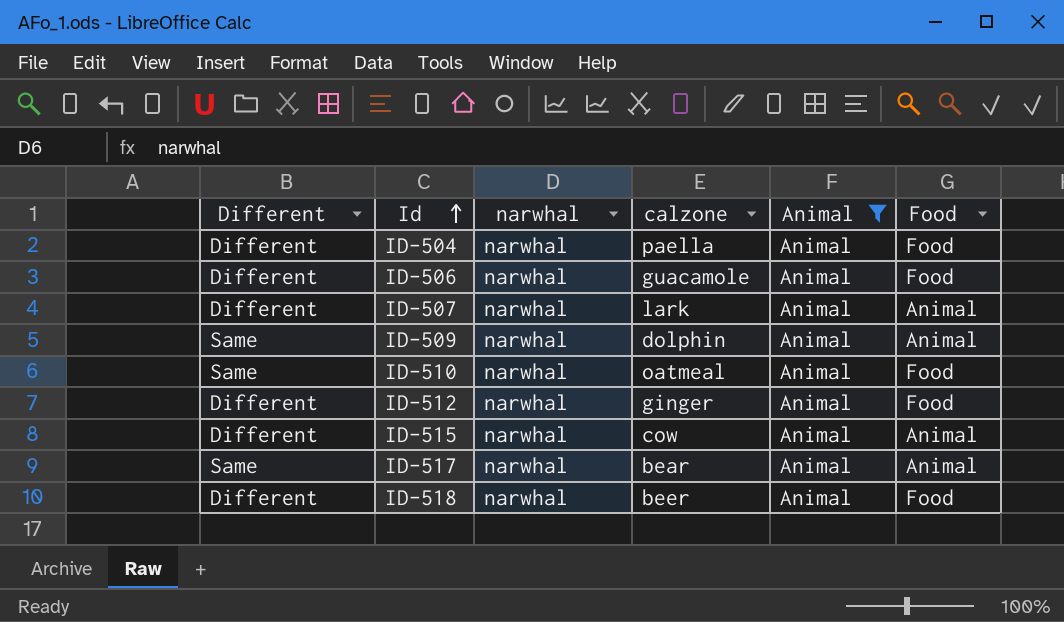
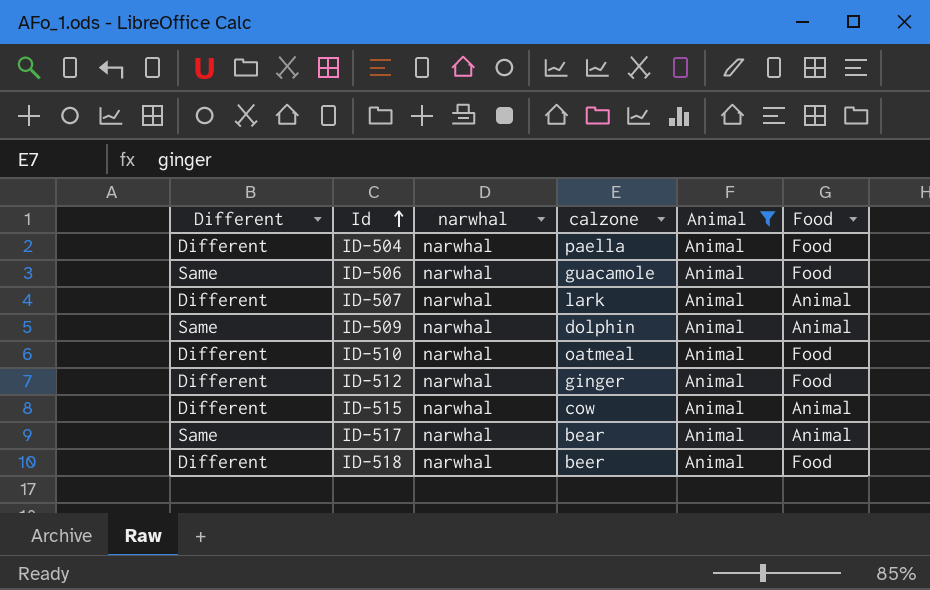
ID-506 | Different: Different -> Same
ID-510 | Different: Same -> Different

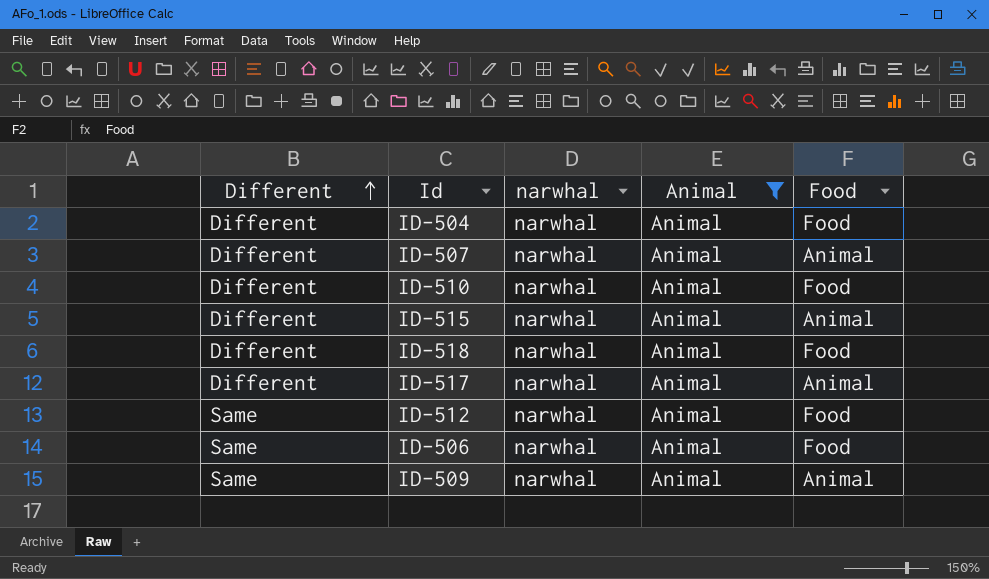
row order: Id ascending -> Different ascending
column calzone | position: 4 -> none
ID-517 | Different: Same -> Different
ID-512 | Different: Different -> Same

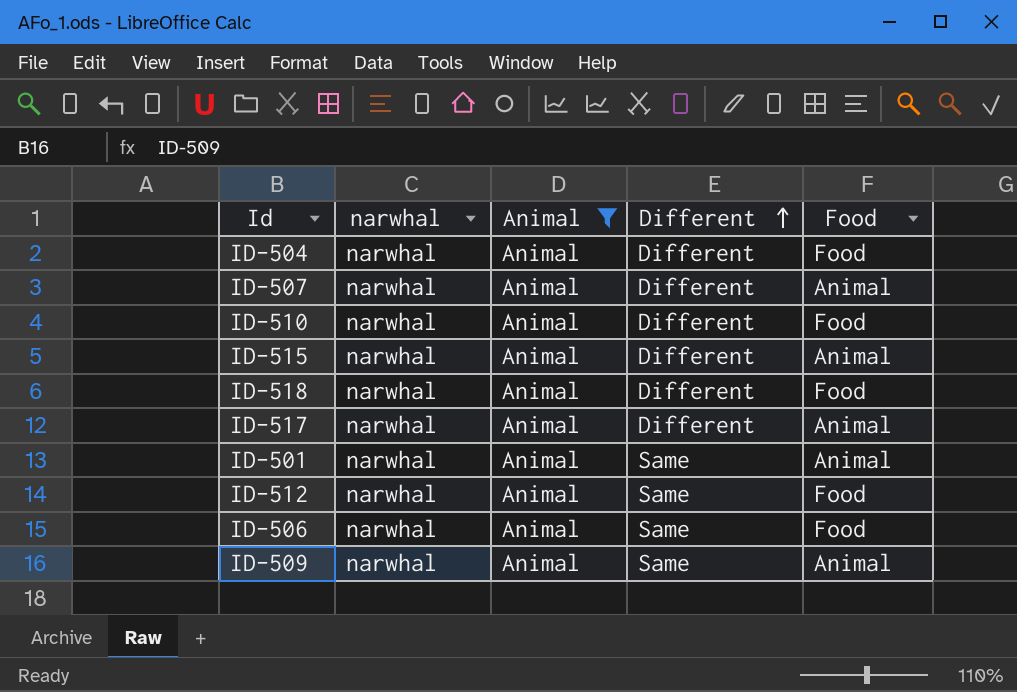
column Different | position: 1 -> 4
row ID-501: none -> narwhal | Animal | Same | Animal

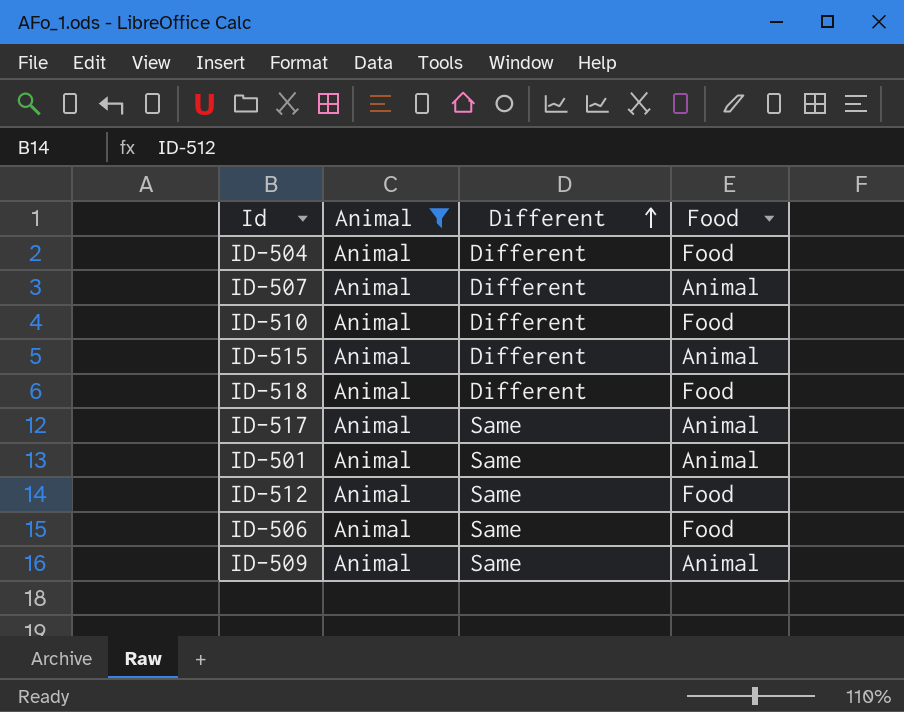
column narwhal | position: 2 -> none
ID-517 | Different: Different -> Same

